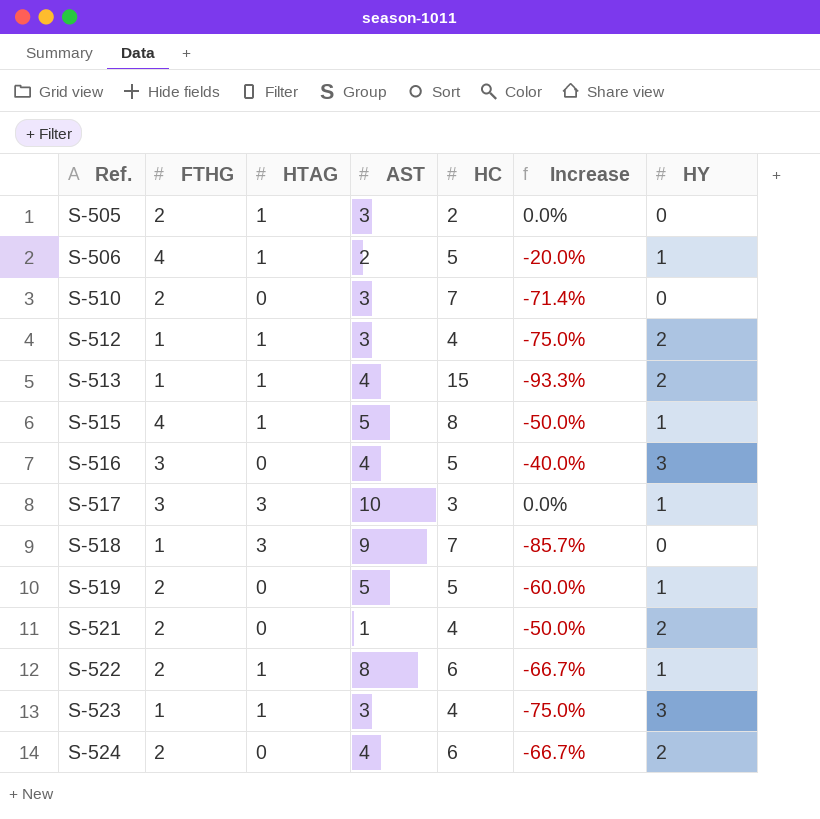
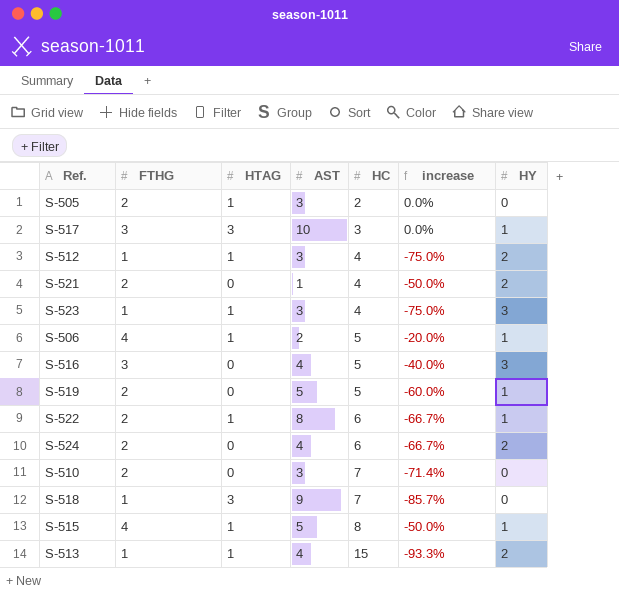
row order: Ref. ascending -> HC ascending
column name: Increase -> increase

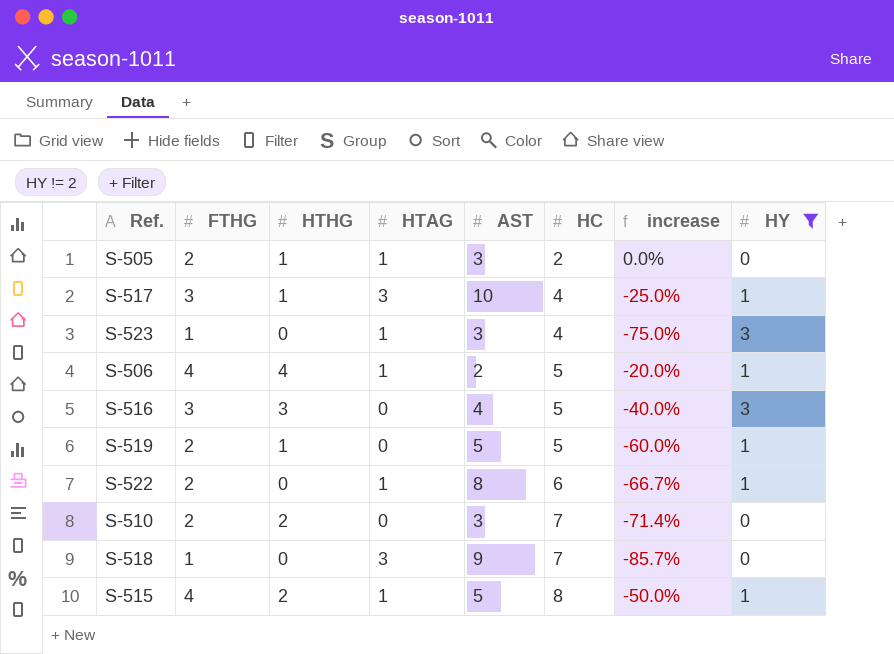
filter: none -> HY != 2
column HTHG | position: none -> 3
S-517 | HC: 3 -> 4
S-517 | increase: 0.0% -> -25.0%

